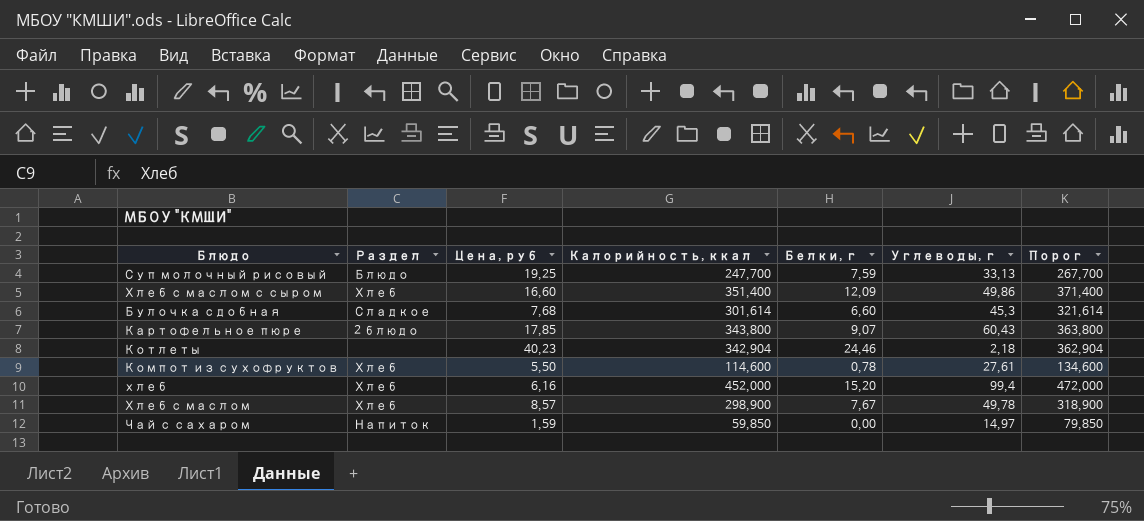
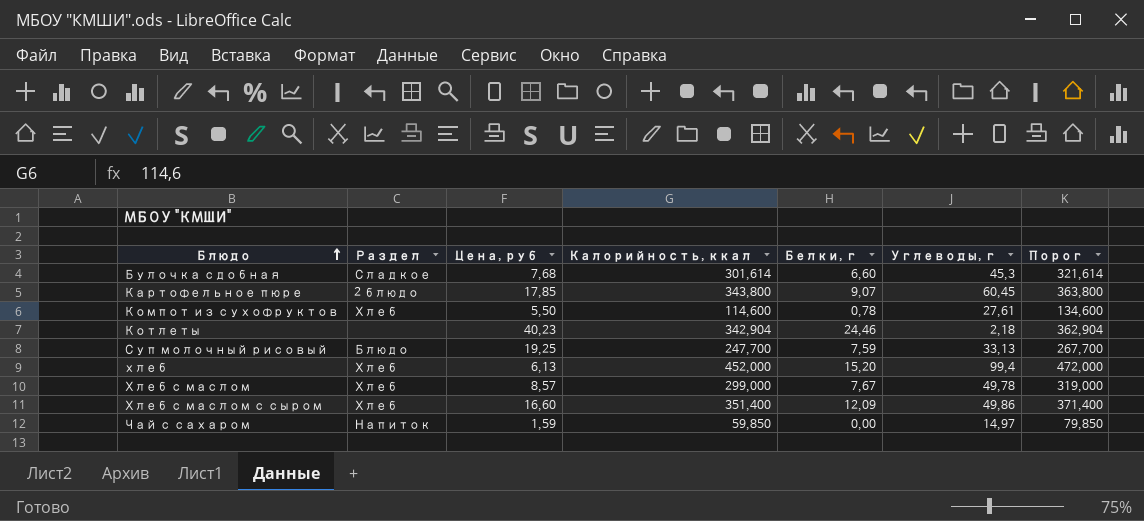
row order: none -> Блюдо ascending
Картофельное пюре | Углеводы, г: 60,43 -> 60,45
хлеб | Цена, руб: 6,16 -> 6,13
Хлеб с маслом | Калорийность, ккал: 298,900 -> 299,000
Хлеб с маслом | Порог: 318,900 -> 319,000

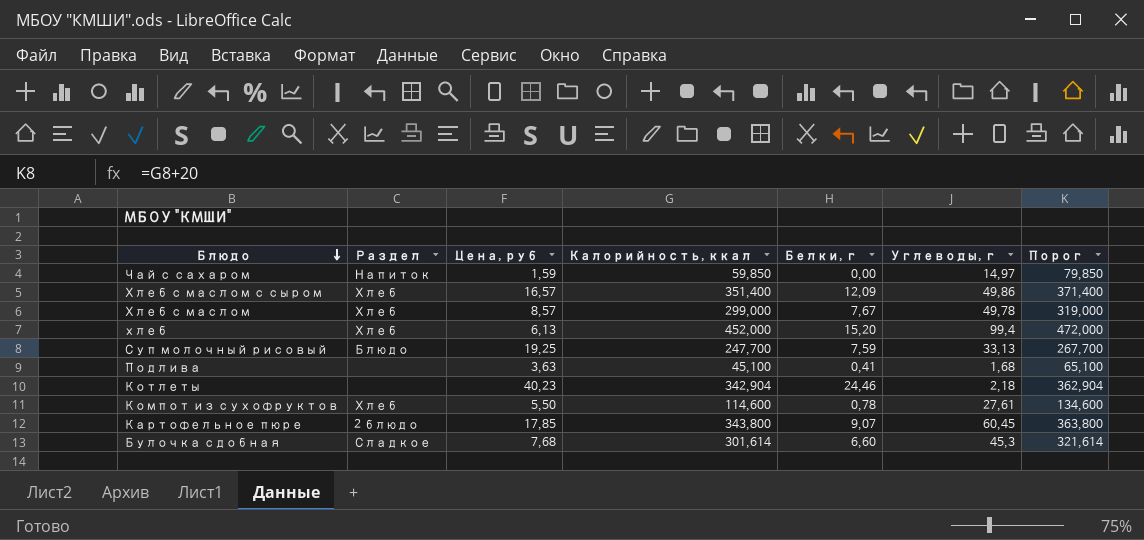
row order: Блюдо ascending -> Блюдо descending
Хлеб с маслом с сыром | Цена, руб: 16,60 -> 16,57
row Подлива: none -> none | 3,63 | 45,100 | 0,41 | 1,68 | 65,100

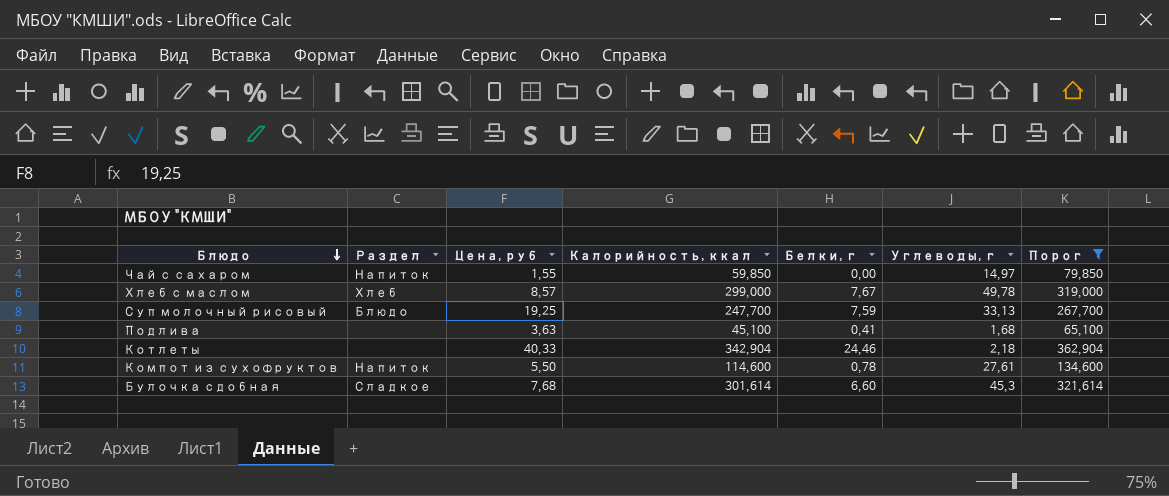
filter: none -> Порог <= 362,904
Чай с сахаром | Цена, руб: 1,59 -> 1,55
Котлеты | Цена, руб: 40,23 -> 40,33
Компот из сухофруктов | Раздел: Хлеб -> Напиток

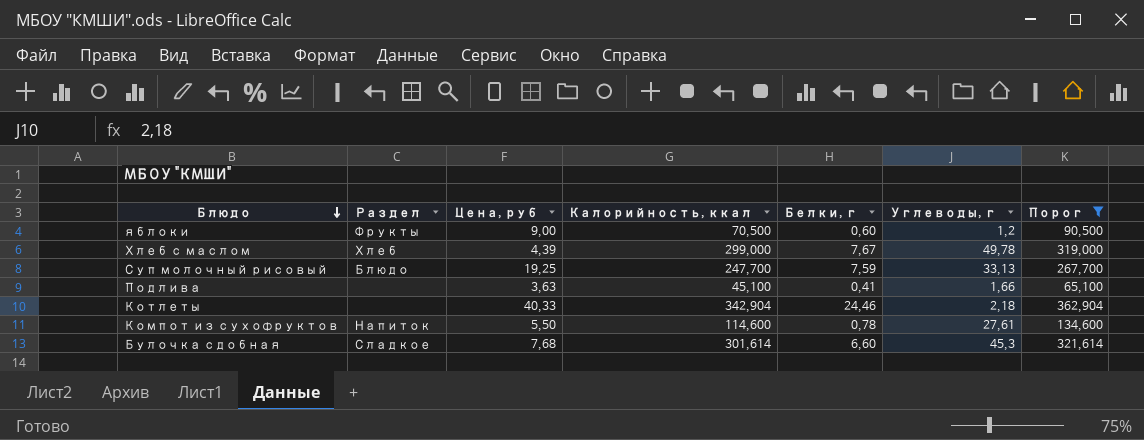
row Чай с сахаром: Напиток | 1,55 | 59,850 | 0,00 | 14,97 | 79,850 -> none
row яблоки: none -> Фрукты | 9,00 | 70,500 | 0,60 | 1,2 | 90,500
Хлеб с маслом | Цена, руб: 8,57 -> 4,39
Подлива | Углеводы, г: 1,68 -> 1,66

